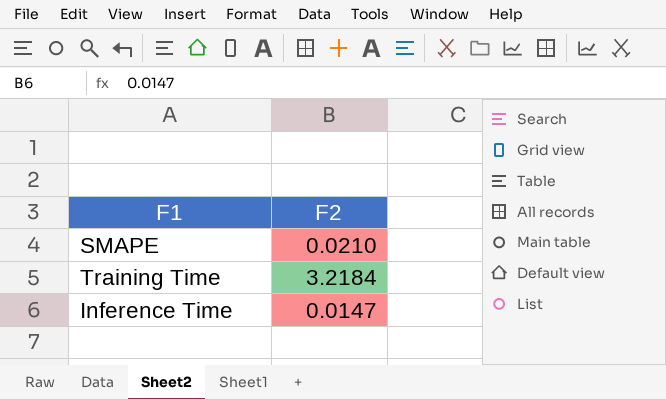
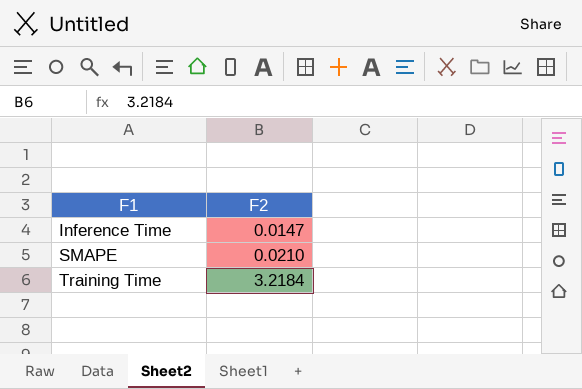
row order: none -> F1 ascending

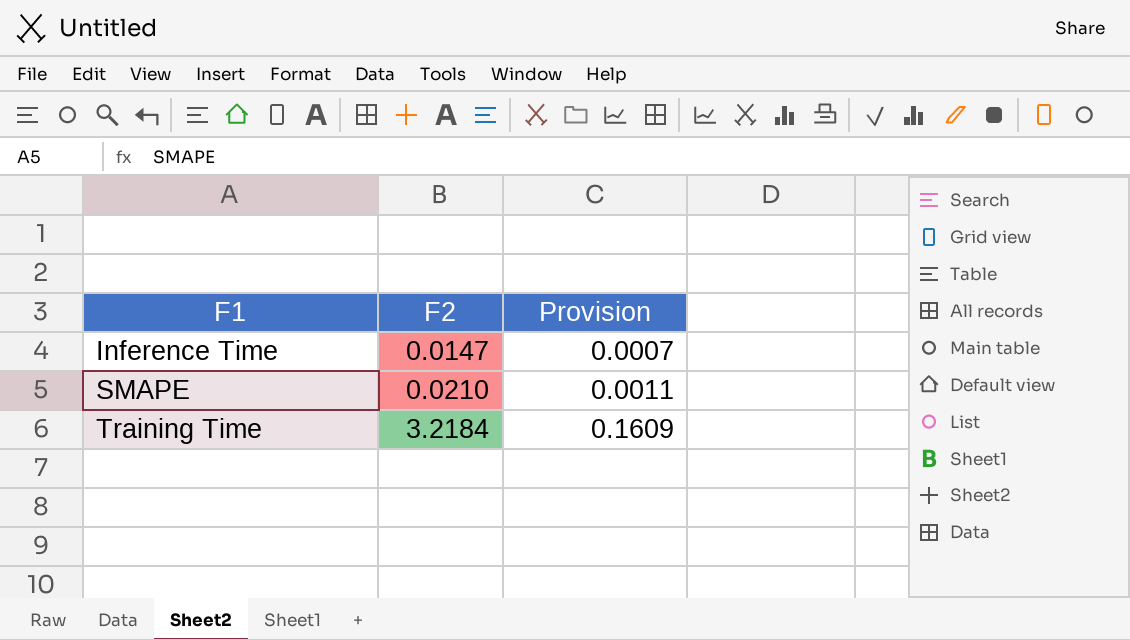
column Provision | formula: none -> [F2] * 0.05

